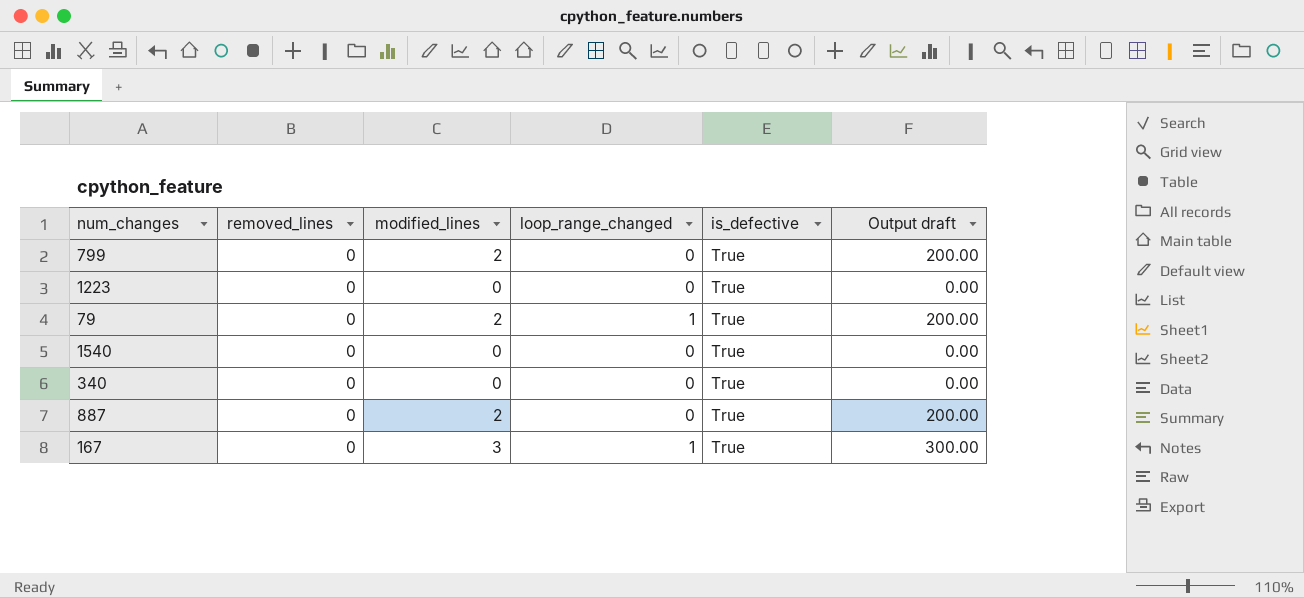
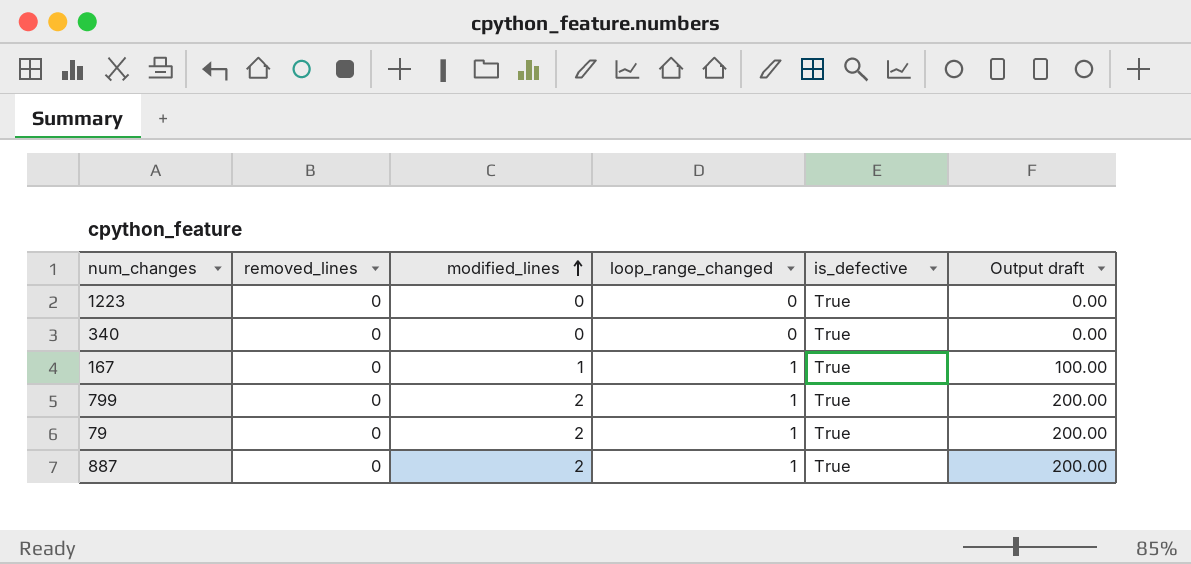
row order: none -> modified_lines ascending
row 1540: 0 | 0 | 0 | True | 0.00 -> none
167 | modified_lines: 3 -> 1
167 | Output draft: 300.00 -> 100.00
799 | loop_range_changed: 0 -> 1
887 | loop_range_changed: 0 -> 1

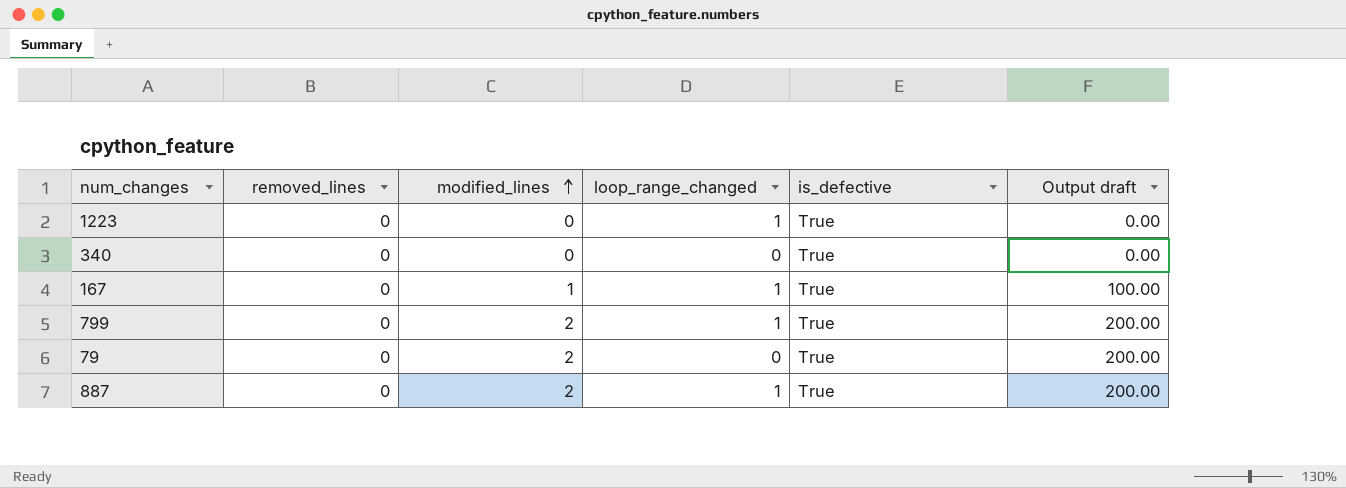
1223 | loop_range_changed: 0 -> 1
79 | loop_range_changed: 1 -> 0

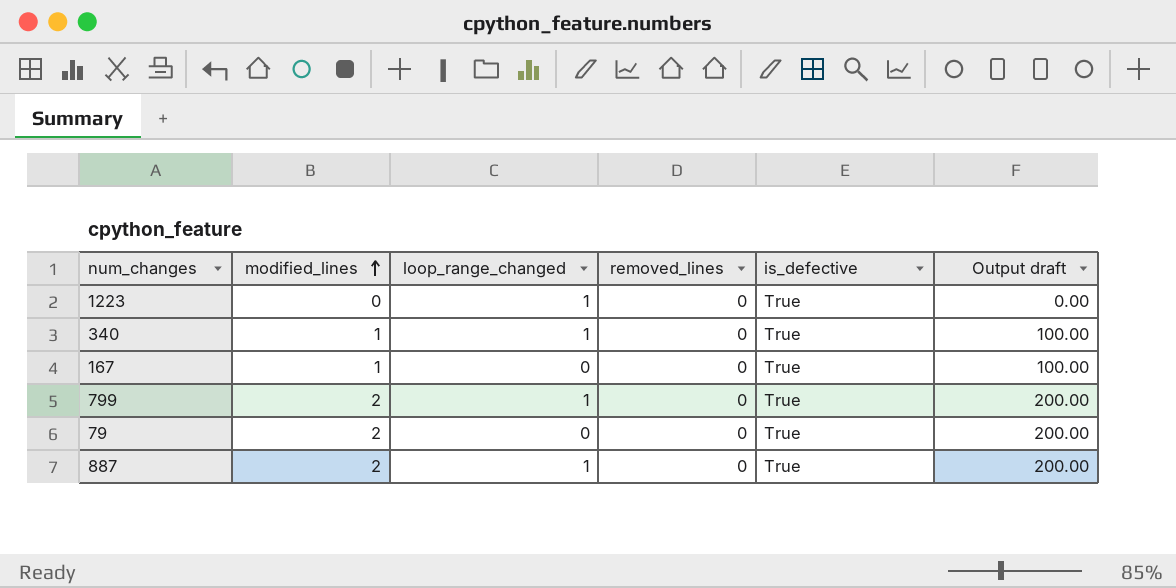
column removed_lines | position: 2 -> 4
340 | modified_lines: 0 -> 1
340 | loop_range_changed: 0 -> 1
340 | Output draft: 0.00 -> 100.00
167 | loop_range_changed: 1 -> 0

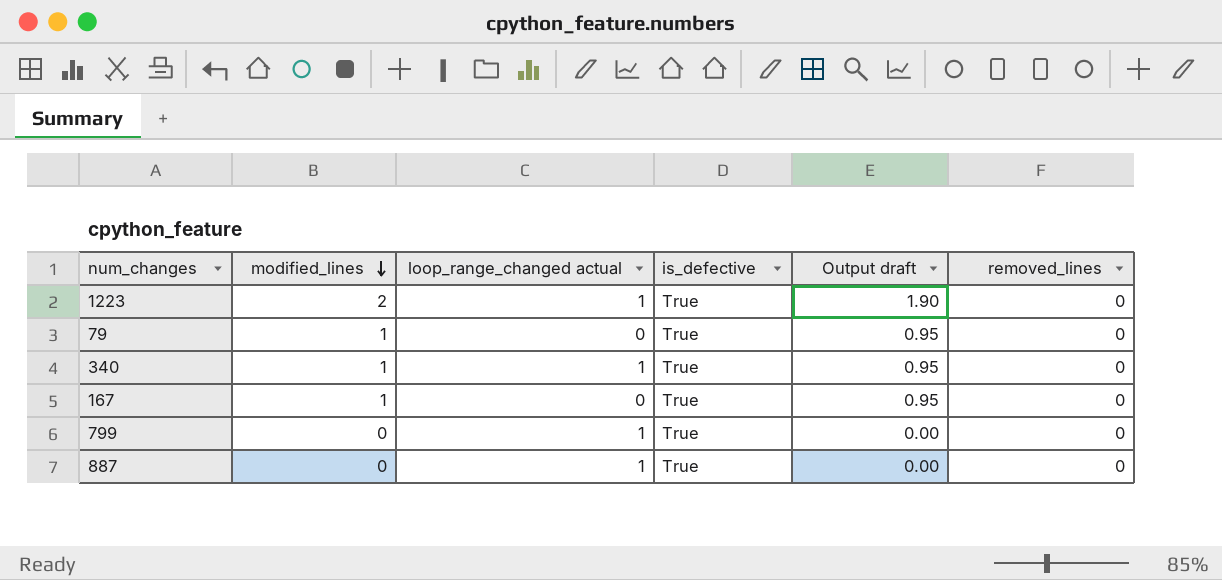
row order: modified_lines ascending -> modified_lines descending
column name: loop_range_changed -> loop_range_changed actual
column Output draft | formula: [modified_lines] * 100 -> [modified_lines] * 0.95
column removed_lines | position: 4 -> 6
1223 | modified_lines: 0 -> 2
79 | modified_lines: 2 -> 1
799 | modified_lines: 2 -> 0
887 | modified_lines: 2 -> 0

